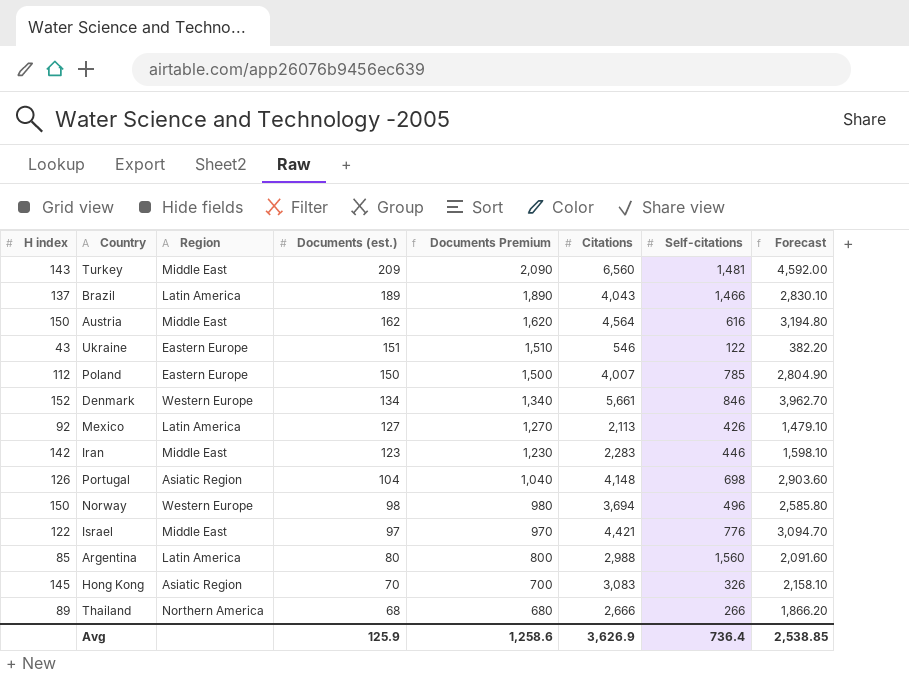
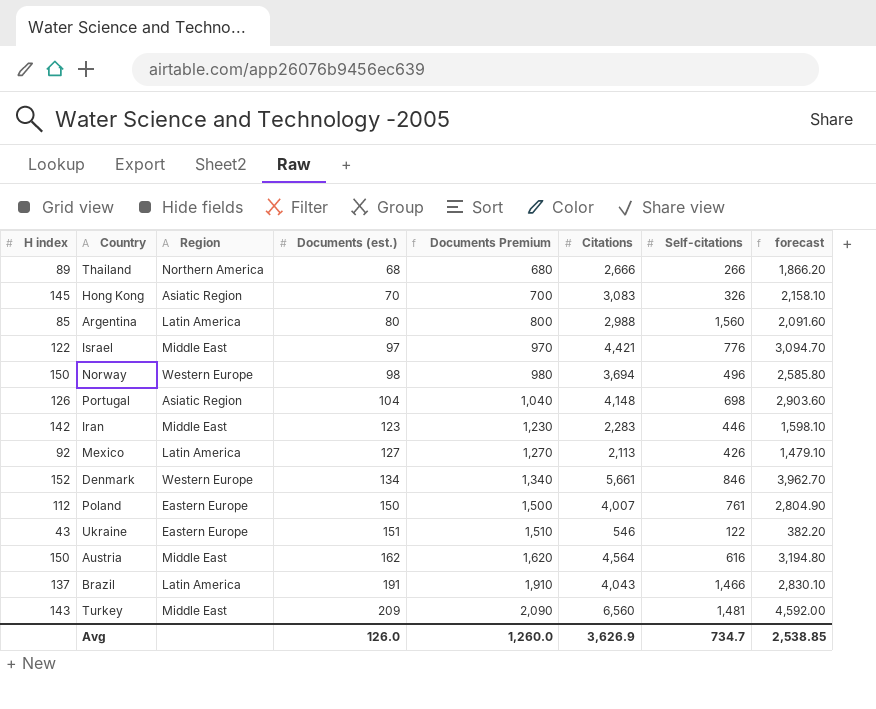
row order: Documents (est.) descending -> Documents (est.) ascending
column name: Forecast -> forecast
Poland | Self-citations: 785 -> 761
Brazil | Documents (est.): 189 -> 191
Brazil | Documents Premium: 1,890 -> 1,910
Avg | Documents (est.): 125.9 -> 126.0
Avg | Documents Premium: 1,258.6 -> 1,260.0
Avg | Self-citations: 736.4 -> 734.7

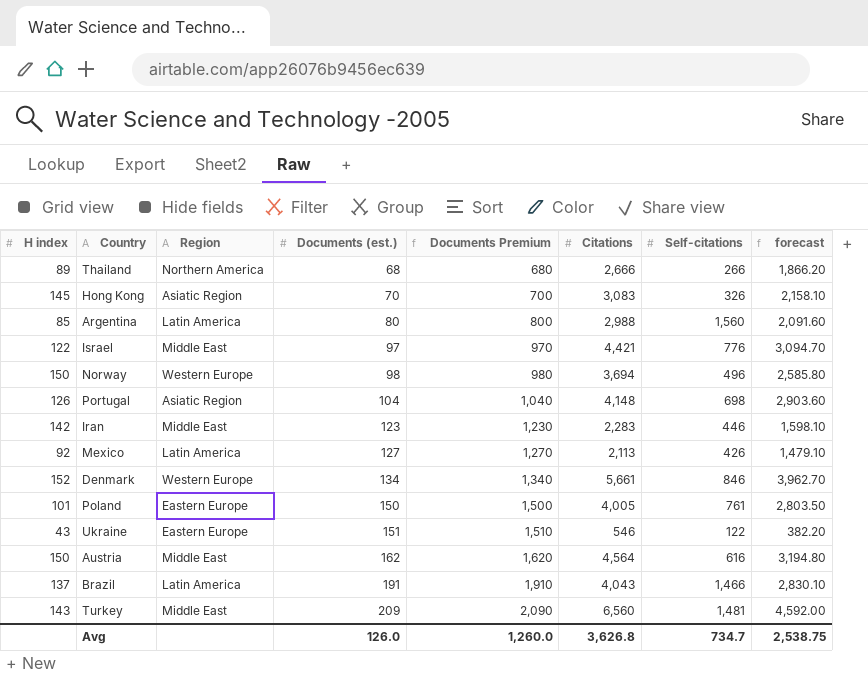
Poland | H index: 112 -> 101
Poland | Citations: 4,007 -> 4,005
Poland | forecast: 2,804.90 -> 2,803.50
Avg | Citations: 3,626.9 -> 3,626.8
Avg | forecast: 2,538.85 -> 2,538.75

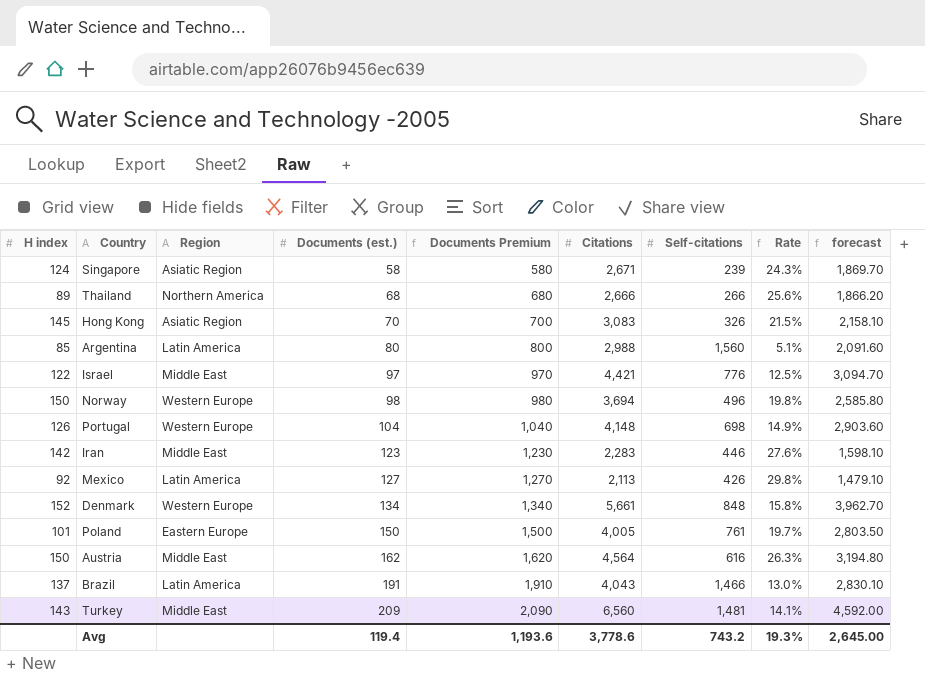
column Rate | formula: none -> [Documents (est.)] / [Self-citations]
row Ukraine: 43 | Eastern Europe | 151 | 1,510 | 546 | 122 | 382.20 -> none
row Singapore: none -> 124 | Asiatic Region | 58 | 580 | 2,671 | 239 | 24.3% | 1,869.70
Portugal | Region: Asiatic Region -> Western Europe
Denmark | Self-citations: 846 -> 848
Avg | Documents (est.): 126.0 -> 119.4
Avg | Documents Premium: 1,260.0 -> 1,193.6
Avg | Citations: 3,626.8 -> 3,778.6
Avg | Self-citations: 734.7 -> 743.2
Avg | forecast: 2,538.75 -> 2,645.00

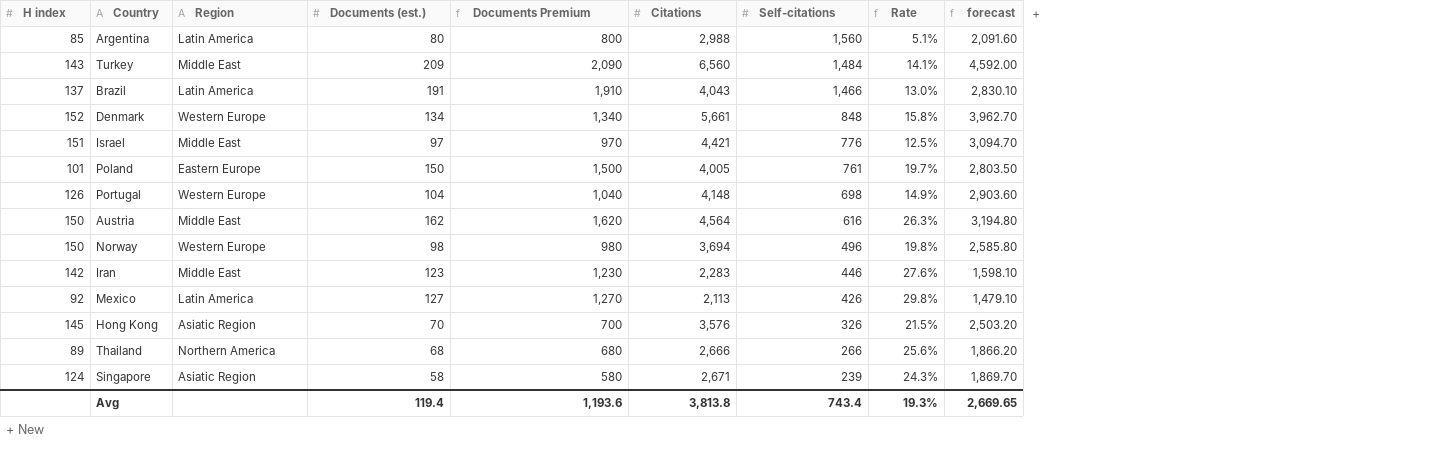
row order: Documents (est.) ascending -> Self-citations descending
Turkey | Self-citations: 1,481 -> 1,484
Israel | H index: 122 -> 151
Hong Kong | Citations: 3,083 -> 3,576
Hong Kong | forecast: 2,158.10 -> 2,503.20
Avg | Citations: 3,778.6 -> 3,813.8
Avg | Self-citations: 743.2 -> 743.4
Avg | forecast: 2,645.00 -> 2,669.65

